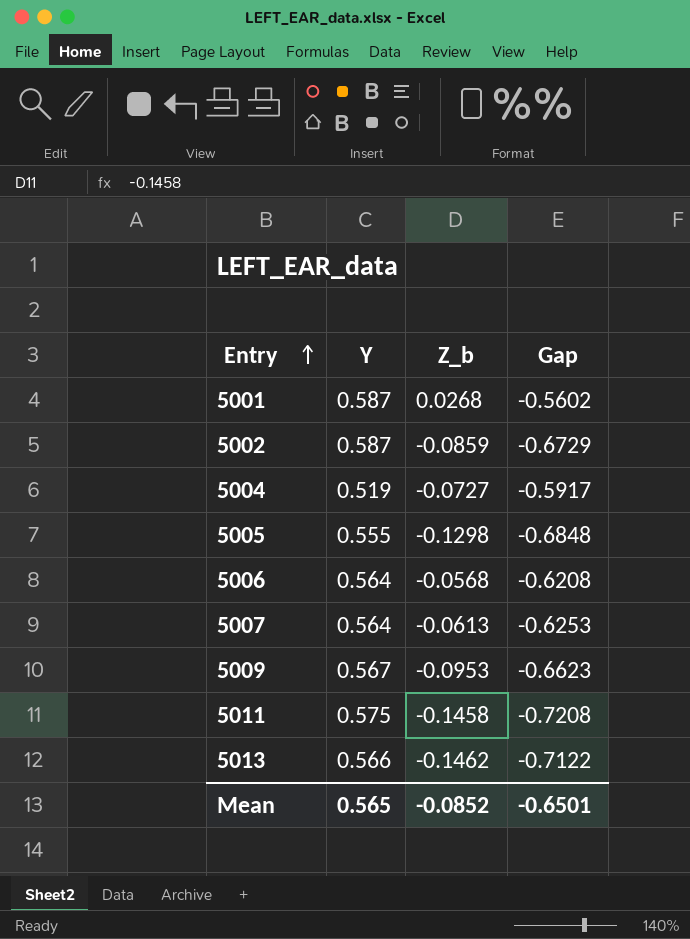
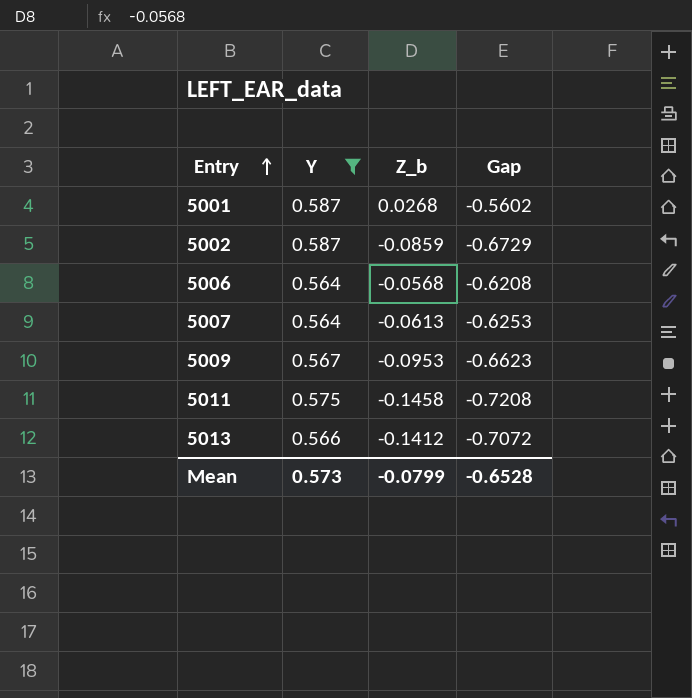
filter: none -> Y >= 0.564
5013 | Z_b: -0.1462 -> -0.1412
5013 | Gap: -0.7122 -> -0.7072
Mean | Y: 0.565 -> 0.573
Mean | Z_b: -0.0852 -> -0.0799
Mean | Gap: -0.6501 -> -0.6528

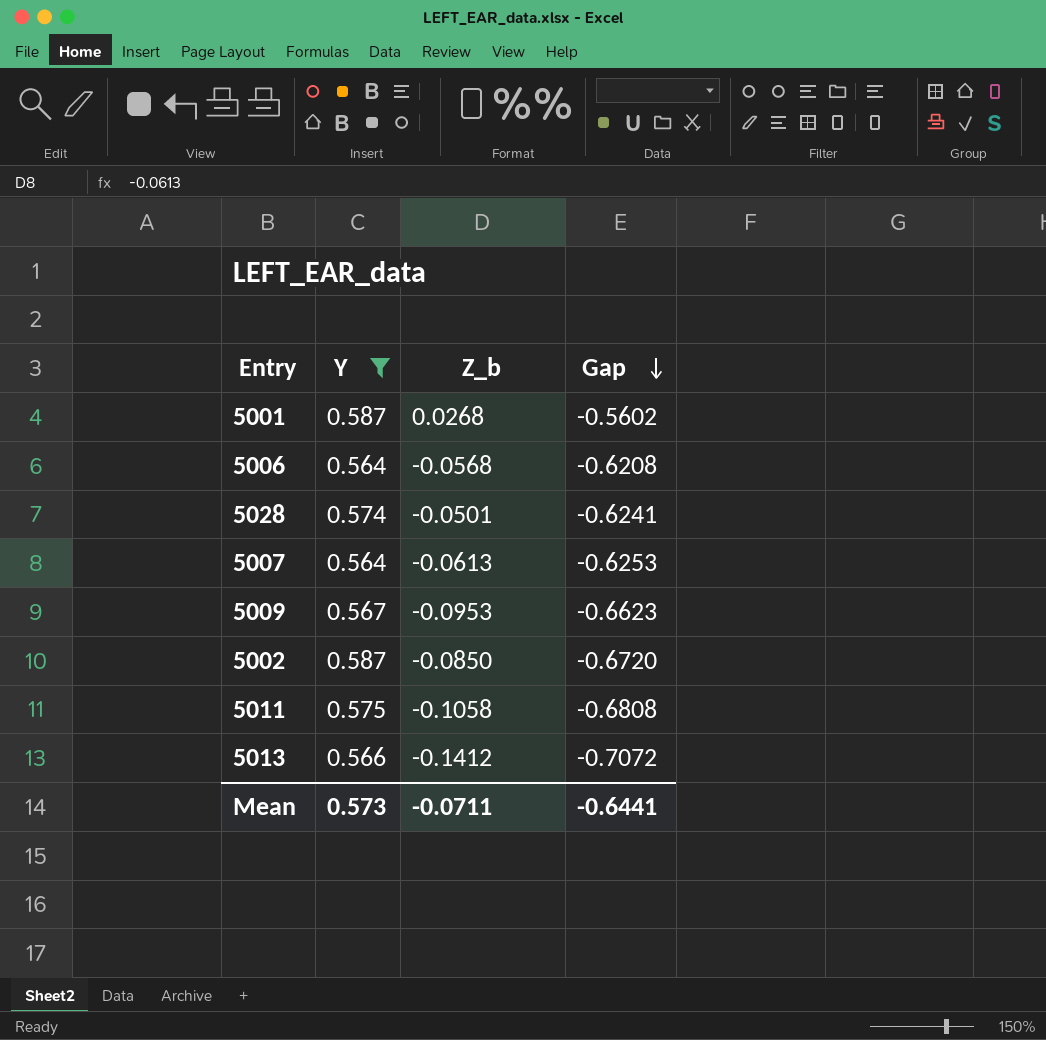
row order: Entry ascending -> Gap descending
row 5028: none -> 0.574 | -0.0501 | -0.6241
5002 | Z_b: -0.0859 -> -0.0850
5002 | Gap: -0.6729 -> -0.6720
5011 | Z_b: -0.1458 -> -0.1058
5011 | Gap: -0.7208 -> -0.6808
Mean | Z_b: -0.0799 -> -0.0711
Mean | Gap: -0.6528 -> -0.6441

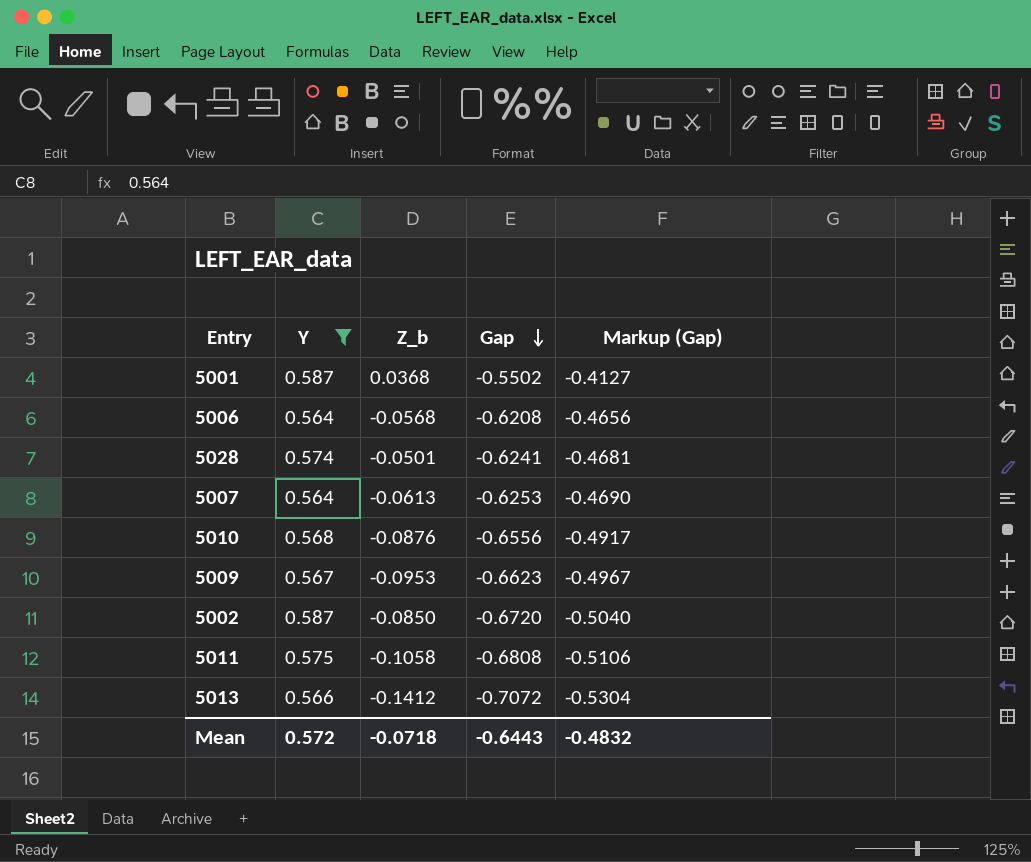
column Markup (Gap) | formula: none -> [Gap] * 0.75
5001 | Z_b: 0.0268 -> 0.0368
5001 | Gap: -0.5602 -> -0.5502
row 5010: none -> 0.568 | -0.0876 | -0.6556 | -0.4917
Mean | Y: 0.573 -> 0.572
Mean | Z_b: -0.0711 -> -0.0718
Mean | Gap: -0.6441 -> -0.6443

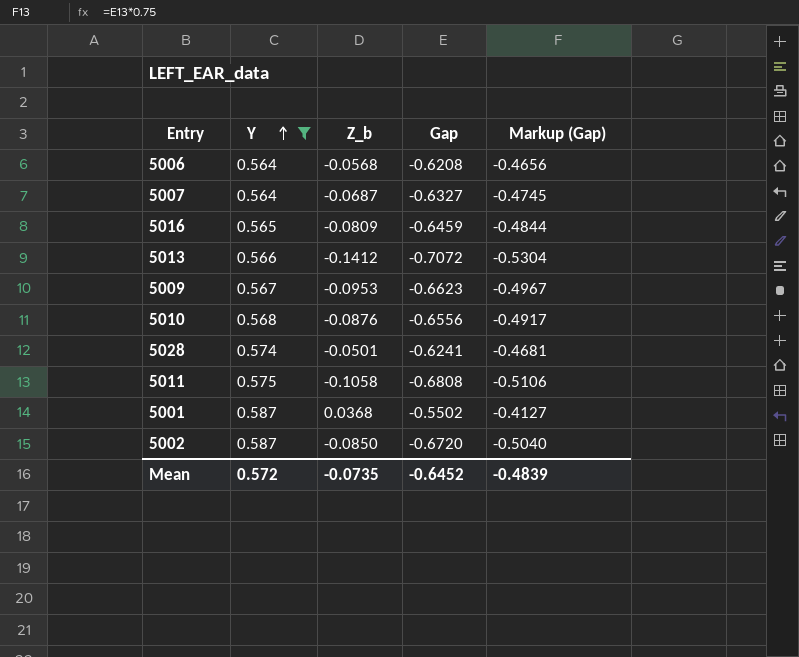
row order: Gap descending -> Y ascending
5007 | Z_b: -0.0613 -> -0.0687
5007 | Gap: -0.6253 -> -0.6327
5007 | Markup (Gap): -0.4690 -> -0.4745
row 5016: none -> 0.565 | -0.0809 | -0.6459 | -0.4844
Mean | Z_b: -0.0718 -> -0.0735
Mean | Gap: -0.6443 -> -0.6452
Mean | Markup (Gap): -0.4832 -> -0.4839

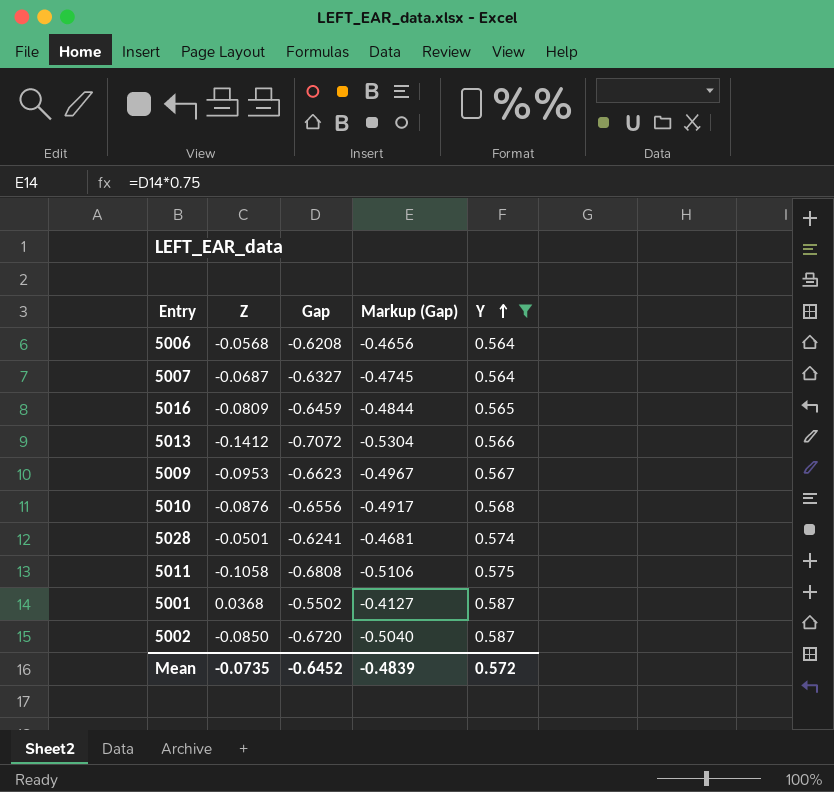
column name: Z_b -> Z
column Y | position: 2 -> 5

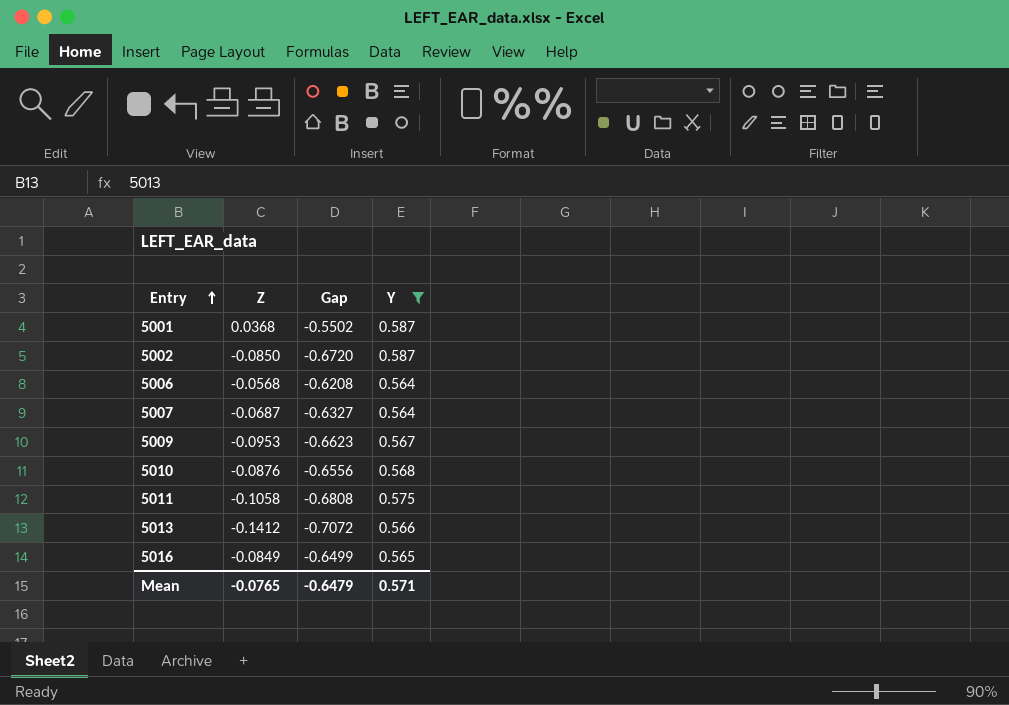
row order: Y ascending -> Entry ascending
column Markup (Gap) | formula: [Gap] * 0.75 -> none
row 5028: -0.0501 | -0.6241 | -0.4681 | 0.574 -> none
5016 | Z: -0.0809 -> -0.0849
5016 | Gap: -0.6459 -> -0.6499
Mean | Z: -0.0735 -> -0.0765
Mean | Gap: -0.6452 -> -0.6479
Mean | Y: 0.572 -> 0.571

